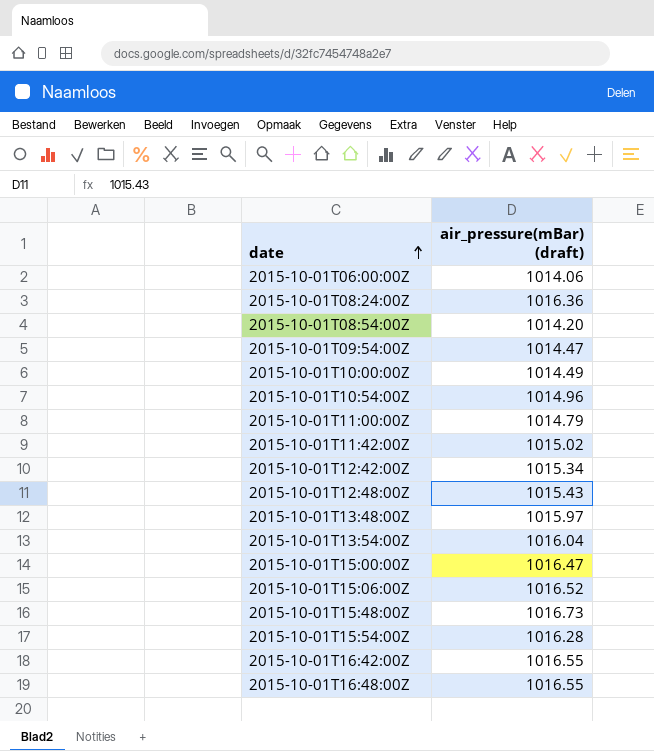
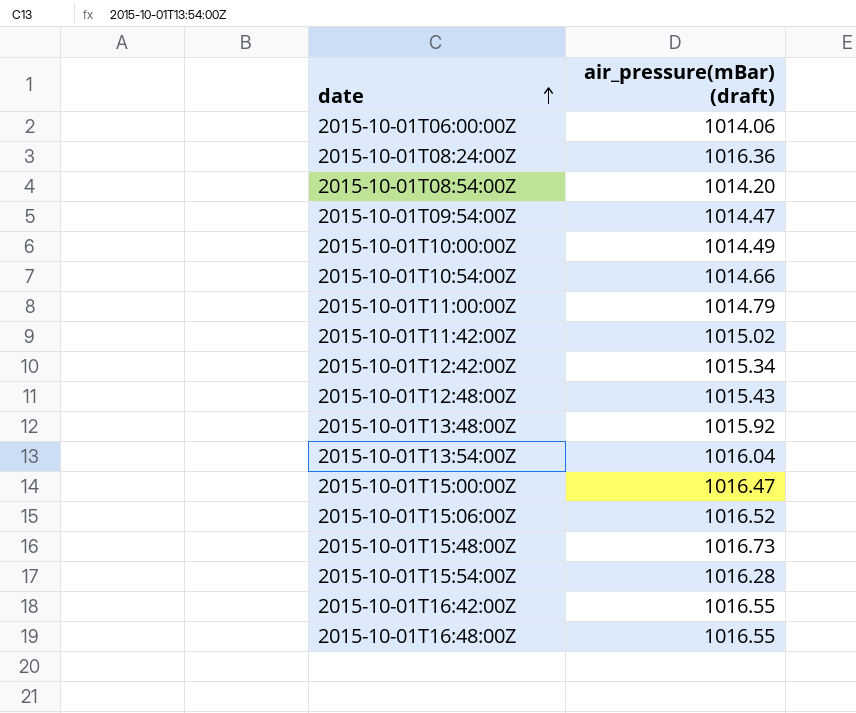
2015-10-01T10:54:00Z | air_pressure(mBar) (draft): 1014.96 -> 1014.66
2015-10-01T13:48:00Z | air_pressure(mBar) (draft): 1015.97 -> 1015.92

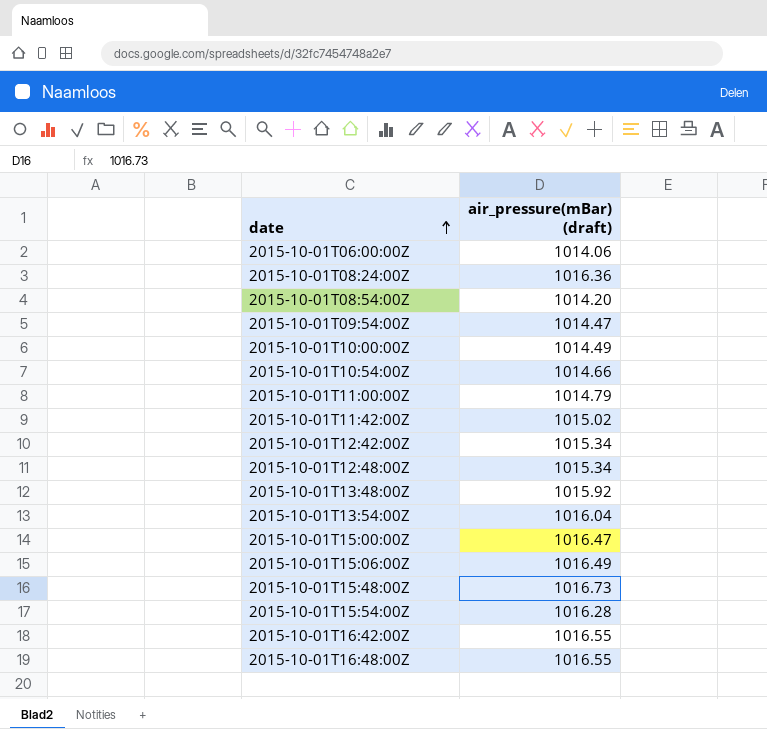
2015-10-01T12:48:00Z | air_pressure(mBar) (draft): 1015.43 -> 1015.34
2015-10-01T15:06:00Z | air_pressure(mBar) (draft): 1016.52 -> 1016.49

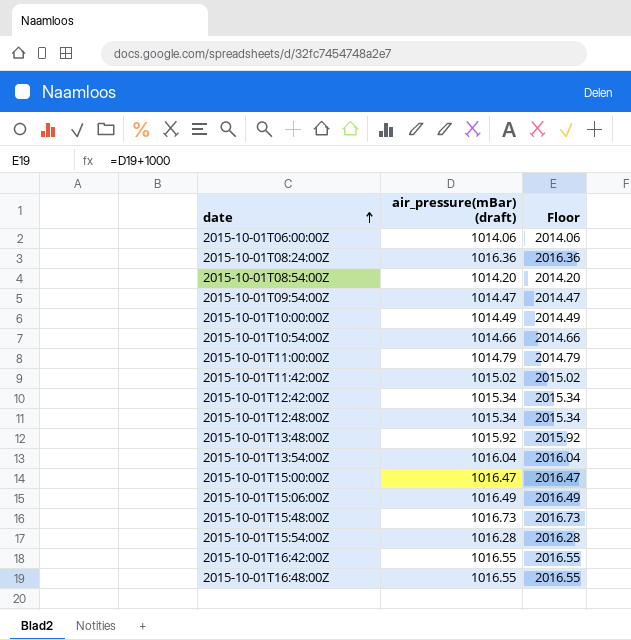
column Floor | formula: none -> [air_pressure(mBar) (draft)] + 1000

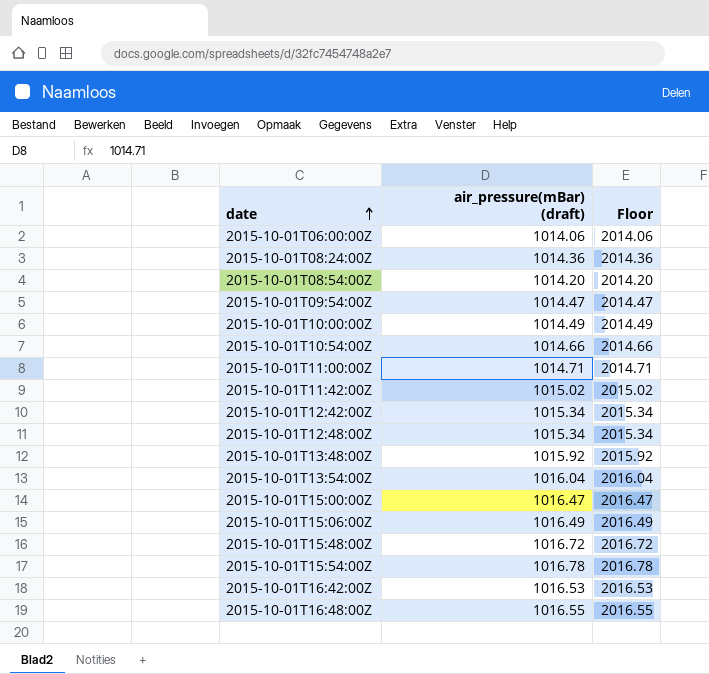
2015-10-01T08:24:00Z | air_pressure(mBar) (draft): 1016.36 -> 1014.36
2015-10-01T08:24:00Z | Floor: 2016.36 -> 2014.36
2015-10-01T11:00:00Z | air_pressure(mBar) (draft): 1014.79 -> 1014.71
2015-10-01T11:00:00Z | Floor: 2014.79 -> 2014.71
2015-10-01T15:48:00Z | air_pressure(mBar) (draft): 1016.73 -> 1016.72
2015-10-01T15:48:00Z | Floor: 2016.73 -> 2016.72
2015-10-01T15:54:00Z | air_pressure(mBar) (draft): 1016.28 -> 1016.78
2015-10-01T15:54:00Z | Floor: 2016.28 -> 2016.78
2015-10-01T16:42:00Z | air_pressure(mBar) (draft): 1016.55 -> 1016.53
2015-10-01T16:42:00Z | Floor: 2016.55 -> 2016.53

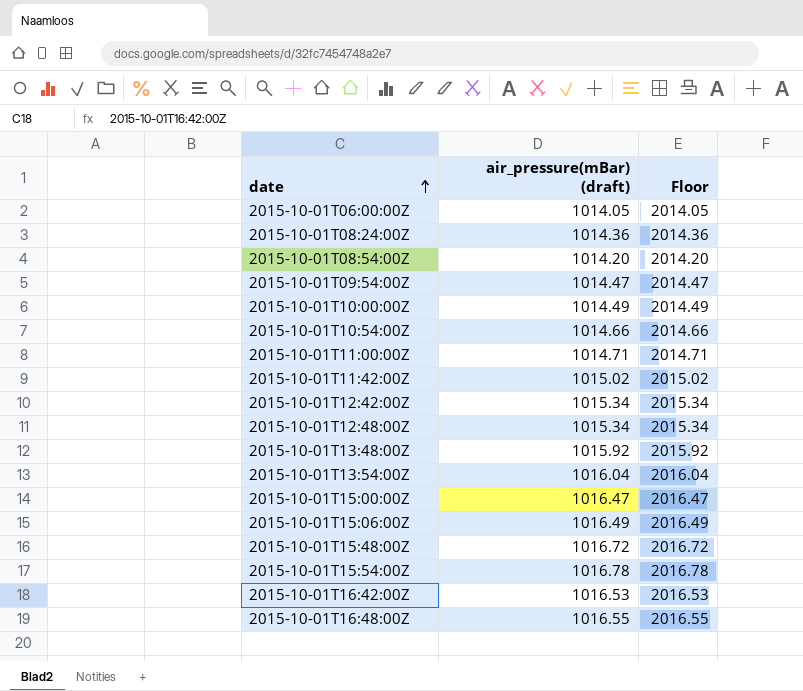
2015-10-01T06:00:00Z | air_pressure(mBar) (draft): 1014.06 -> 1014.05
2015-10-01T06:00:00Z | Floor: 2014.06 -> 2014.05

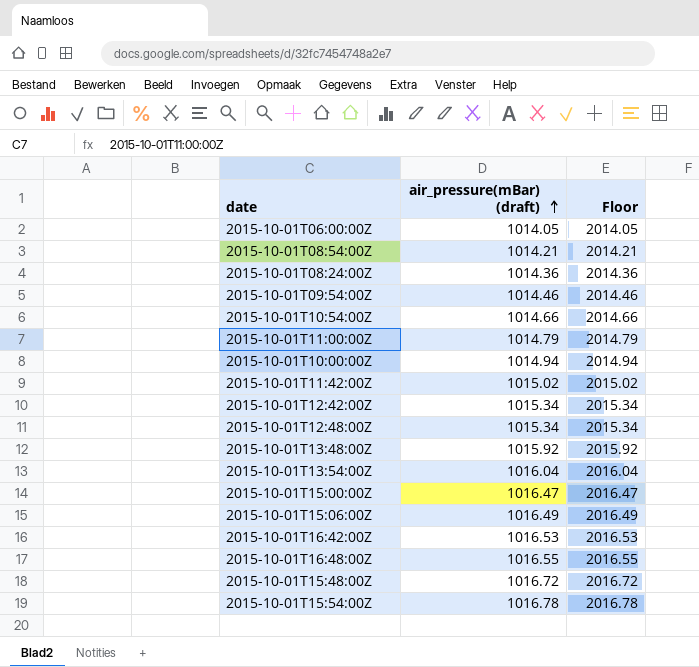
row order: date ascending -> air_pressure(mBar) (draft) ascending
2015-10-01T08:54:00Z | air_pressure(mBar) (draft): 1014.20 -> 1014.21
2015-10-01T08:54:00Z | Floor: 2014.20 -> 2014.21
2015-10-01T09:54:00Z | air_pressure(mBar) (draft): 1014.47 -> 1014.46
2015-10-01T09:54:00Z | Floor: 2014.47 -> 2014.46
2015-10-01T11:00:00Z | air_pressure(mBar) (draft): 1014.71 -> 1014.79
2015-10-01T11:00:00Z | Floor: 2014.71 -> 2014.79
2015-10-01T10:00:00Z | air_pressure(mBar) (draft): 1014.49 -> 1014.94
2015-10-01T10:00:00Z | Floor: 2014.49 -> 2014.94

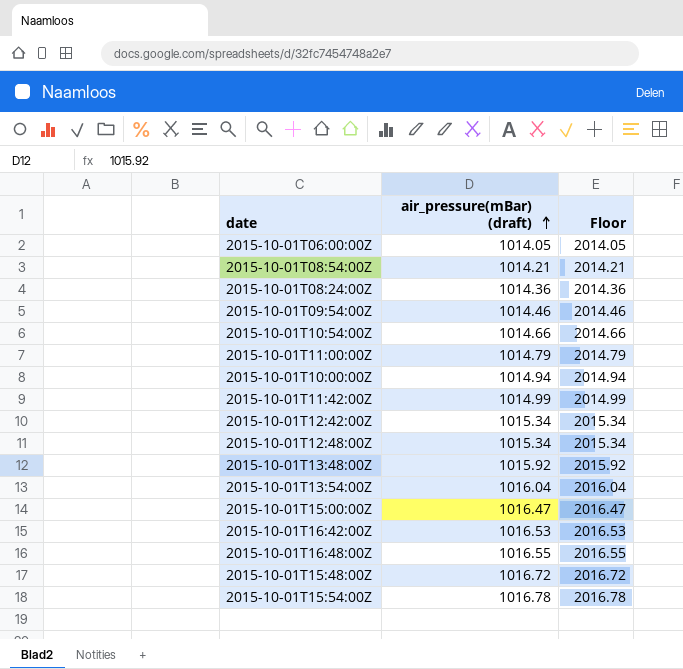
row 2015-10-01T15:06:00Z: 1016.49 | 2016.49 -> none
2015-10-01T11:42:00Z | air_pressure(mBar) (draft): 1015.02 -> 1014.99
2015-10-01T11:42:00Z | Floor: 2015.02 -> 2014.99

